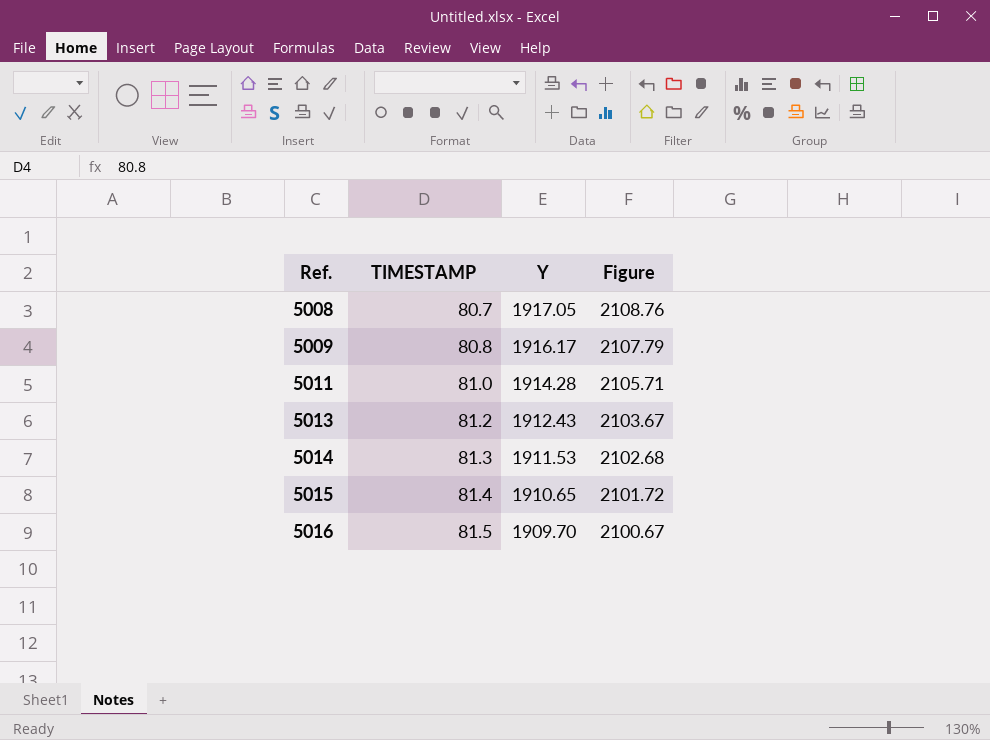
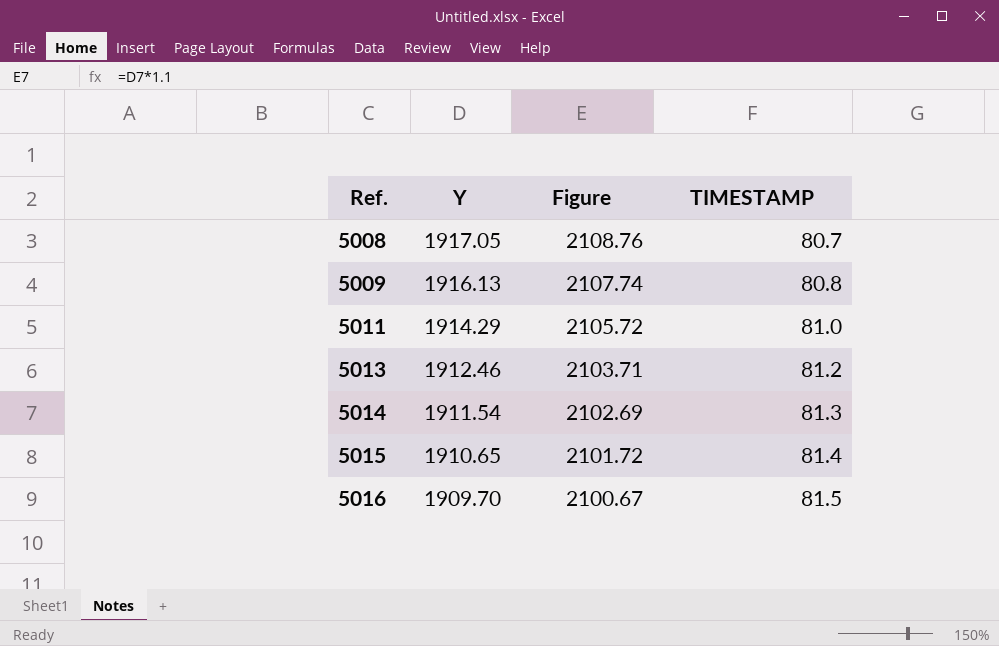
column TIMESTAMP | position: 2 -> 4
5009 | Y: 1916.17 -> 1916.13
5009 | Figure: 2107.79 -> 2107.74
5011 | Y: 1914.28 -> 1914.29
5011 | Figure: 2105.71 -> 2105.72
5013 | Y: 1912.43 -> 1912.46
5013 | Figure: 2103.67 -> 2103.71
5014 | Y: 1911.53 -> 1911.54
5014 | Figure: 2102.68 -> 2102.69

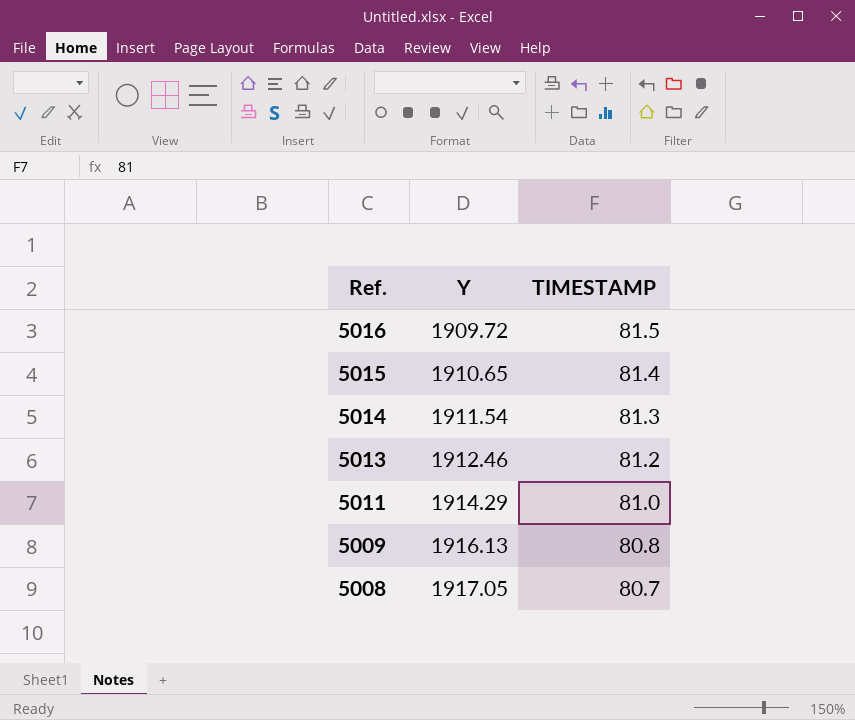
row order: Ref. ascending -> Ref. descending
column Figure | formula: [Y] * 1.1 -> none
5016 | Y: 1909.70 -> 1909.72

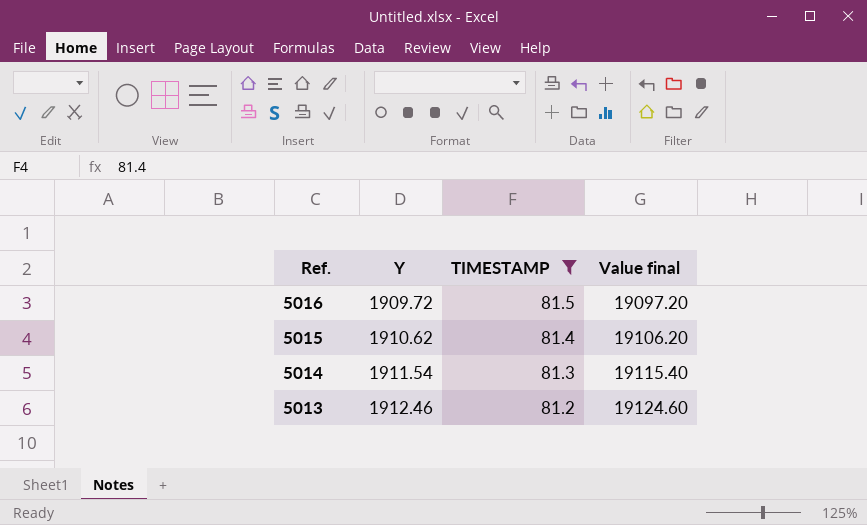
filter: none -> TIMESTAMP >= 81.2
column Value final | formula: none -> [Y] * 10
5015 | Y: 1910.65 -> 1910.62

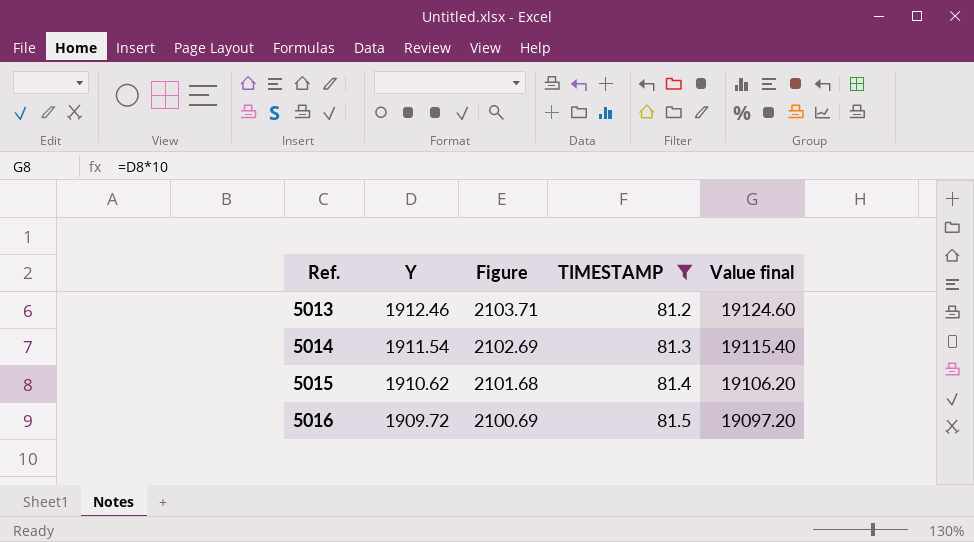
row order: Ref. descending -> Ref. ascending
column Figure | formula: none -> [Y] * 1.1

